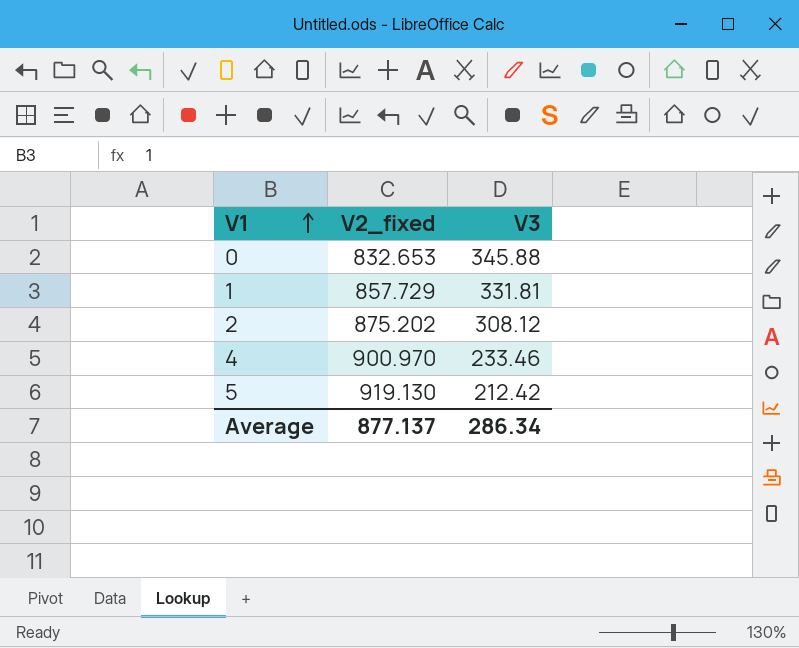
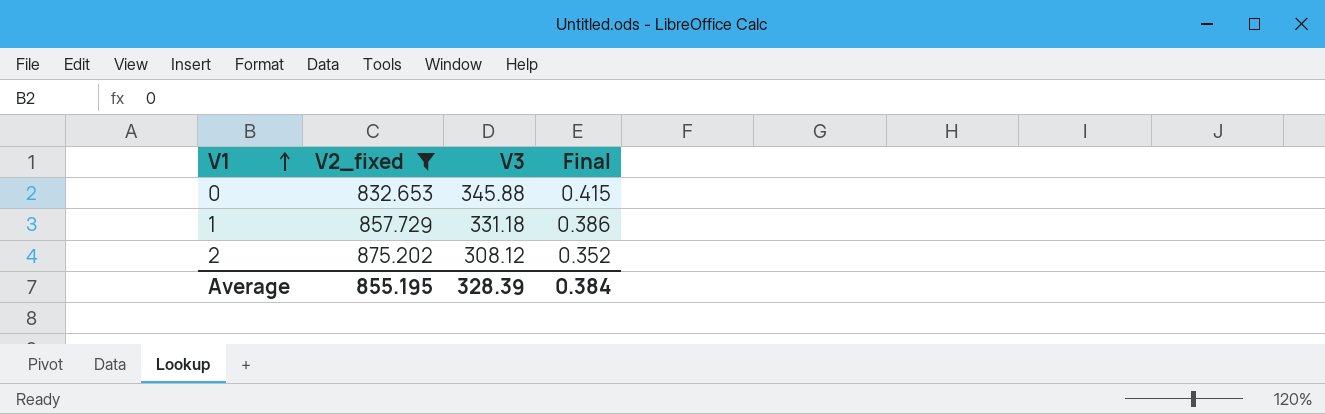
filter: none -> V2_fixed <= 875.202
column Final | formula: none -> [V3] / [V2_fixed]
1 | V3: 331.81 -> 331.18
Average | V2_fixed: 877.137 -> 855.195
Average | V3: 286.34 -> 328.39

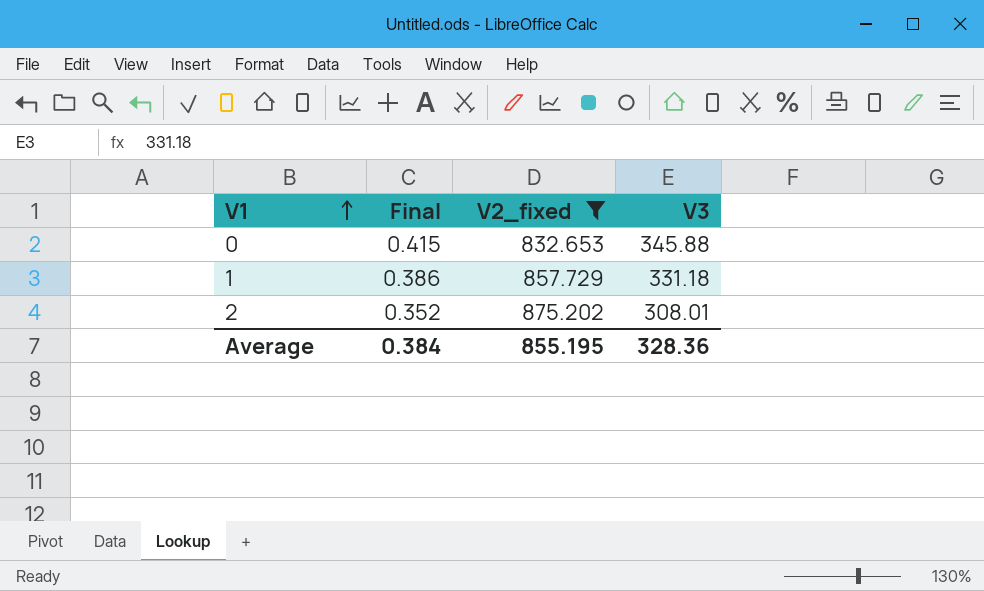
column Final | position: 4 -> 2
2 | V3: 308.12 -> 308.01
Average | V3: 328.39 -> 328.36

